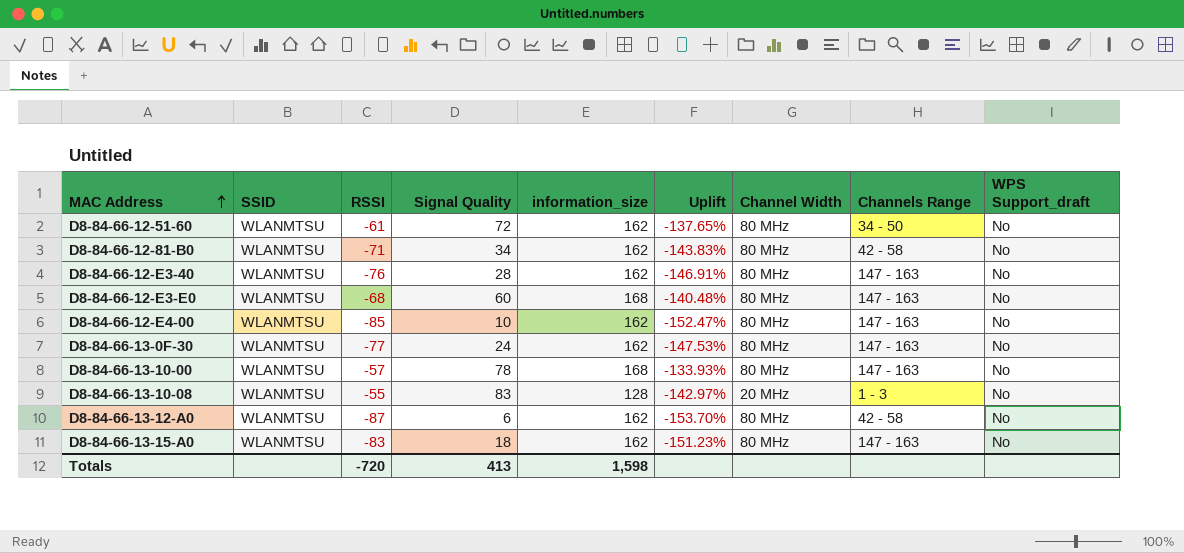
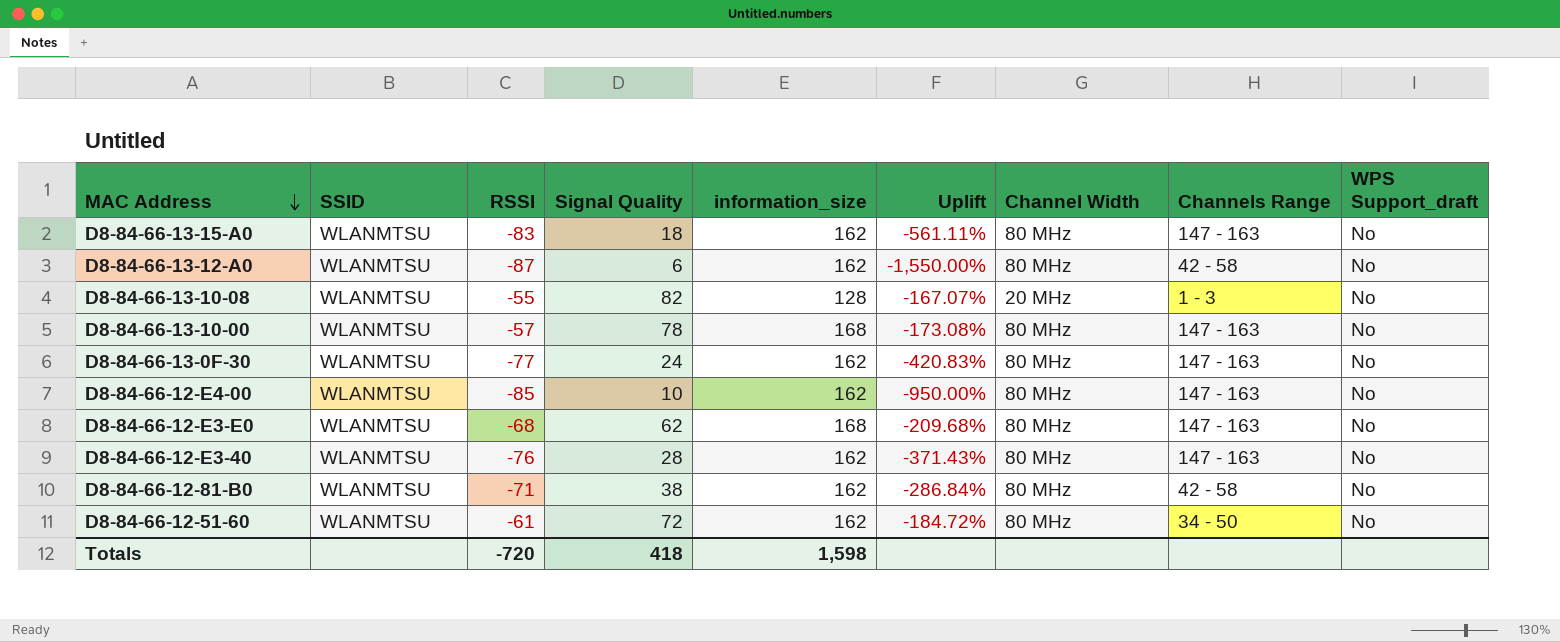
row order: MAC Address ascending -> MAC Address descending
column Uplift | formula: ([RSSI] - [information_size]) / [information_size] -> ([RSSI] - [Signal Quality]) / [Signal Quality]
D8-84-66-13-10-08 | Signal Quality: 83 -> 82
D8-84-66-12-E3-E0 | Signal Quality: 60 -> 62
D8-84-66-12-81-B0 | Signal Quality: 34 -> 38
Totals | Signal Quality: 413 -> 418

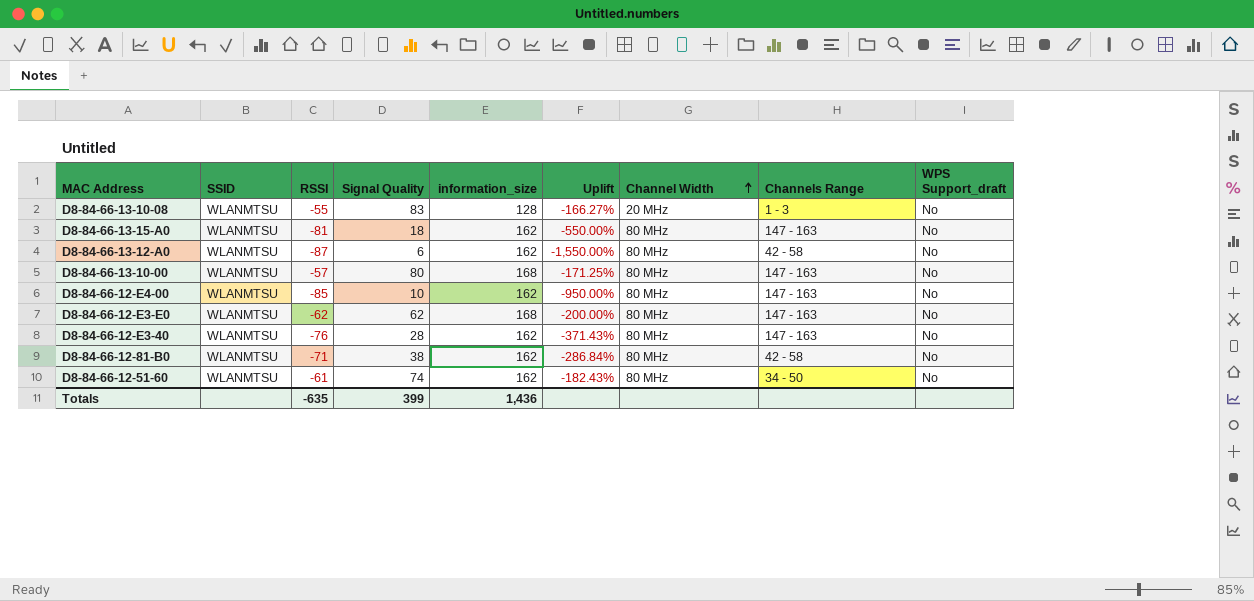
row order: MAC Address descending -> Channel Width ascending
row D8-84-66-13-0F-30: WLANMTSU | -77 | 24 | 162 | -420.83% | 80 MHz | 147 - 163 | No -> none
D8-84-66-13-10-08 | Signal Quality: 82 -> 83
D8-84-66-13-10-08 | Uplift: -167.07% -> -166.27%
D8-84-66-13-15-A0 | RSSI: -83 -> -81
D8-84-66-13-15-A0 | Uplift: -561.11% -> -550.00%
D8-84-66-13-10-00 | Signal Quality: 78 -> 80
D8-84-66-13-10-00 | Uplift: -173.08% -> -171.25%
D8-84-66-12-E3-E0 | RSSI: -68 -> -62
D8-84-66-12-E3-E0 | Uplift: -209.68% -> -200.00%
D8-84-66-12-51-60 | Signal Quality: 72 -> 74
D8-84-66-12-51-60 | Uplift: -184.72% -> -182.43%
Totals | RSSI: -720 -> -635
Totals | Signal Quality: 418 -> 399
Totals | information_size: 1,598 -> 1,436

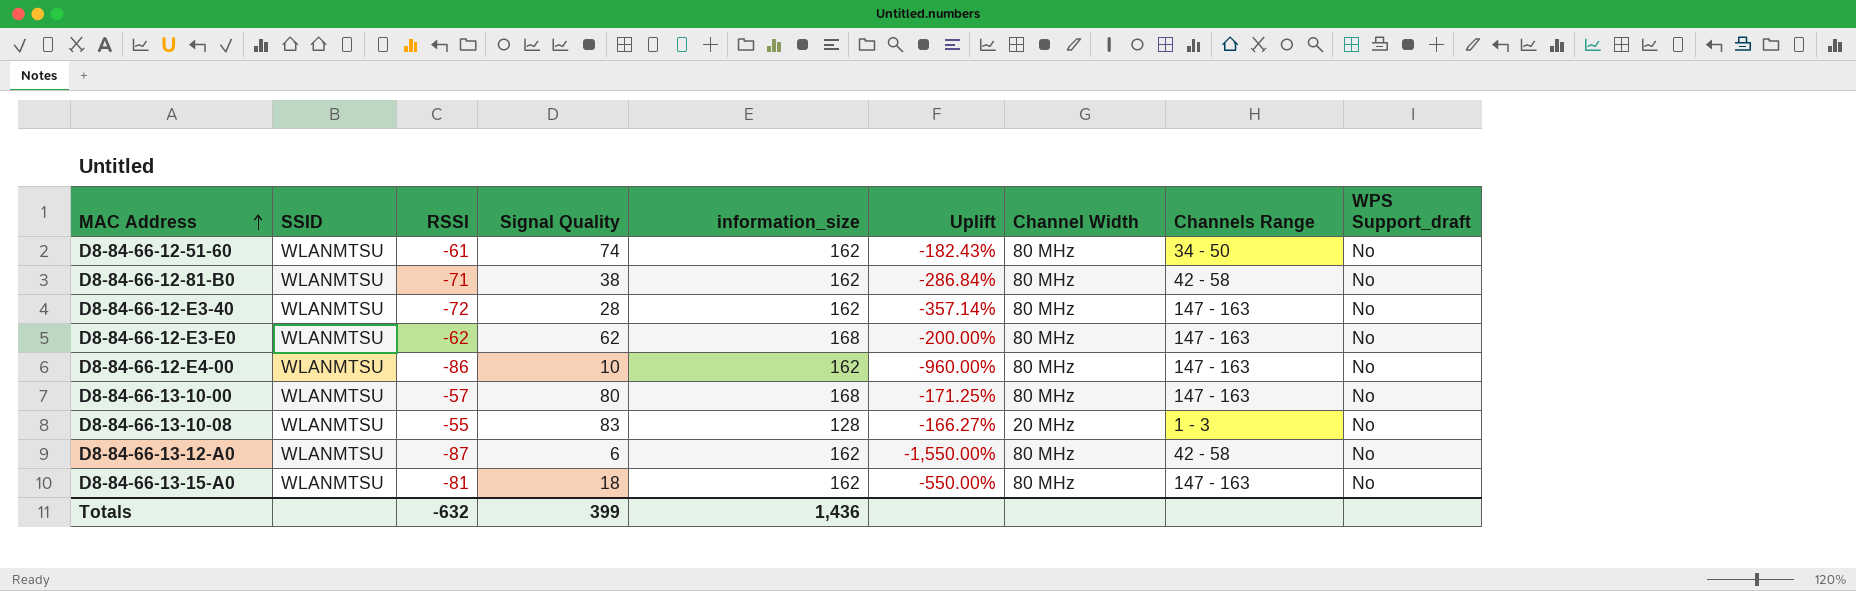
row order: Channel Width ascending -> MAC Address ascending
D8-84-66-12-E3-40 | RSSI: -76 -> -72
D8-84-66-12-E3-40 | Uplift: -371.43% -> -357.14%
D8-84-66-12-E4-00 | RSSI: -85 -> -86
D8-84-66-12-E4-00 | Uplift: -950.00% -> -960.00%
Totals | RSSI: -635 -> -632

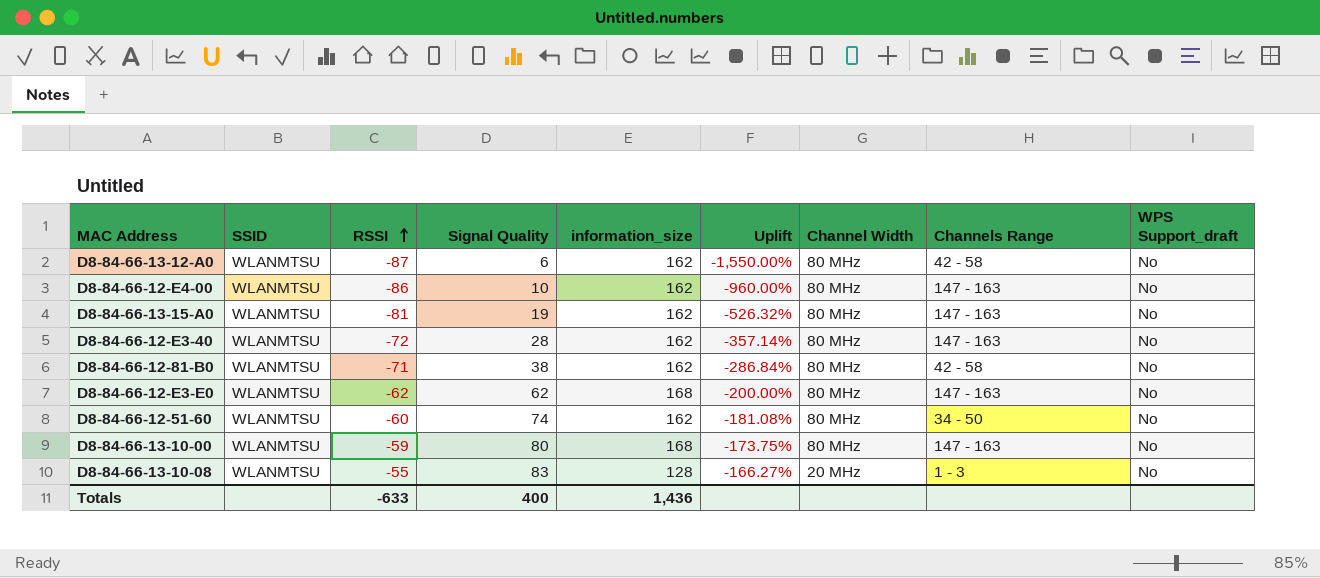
row order: MAC Address ascending -> RSSI ascending
D8-84-66-13-15-A0 | Signal Quality: 18 -> 19
D8-84-66-13-15-A0 | Uplift: -550.00% -> -526.32%
D8-84-66-12-51-60 | RSSI: -61 -> -60
D8-84-66-12-51-60 | Uplift: -182.43% -> -181.08%
D8-84-66-13-10-00 | RSSI: -57 -> -59
D8-84-66-13-10-00 | Uplift: -171.25% -> -173.75%
Totals | RSSI: -632 -> -633
Totals | Signal Quality: 399 -> 400

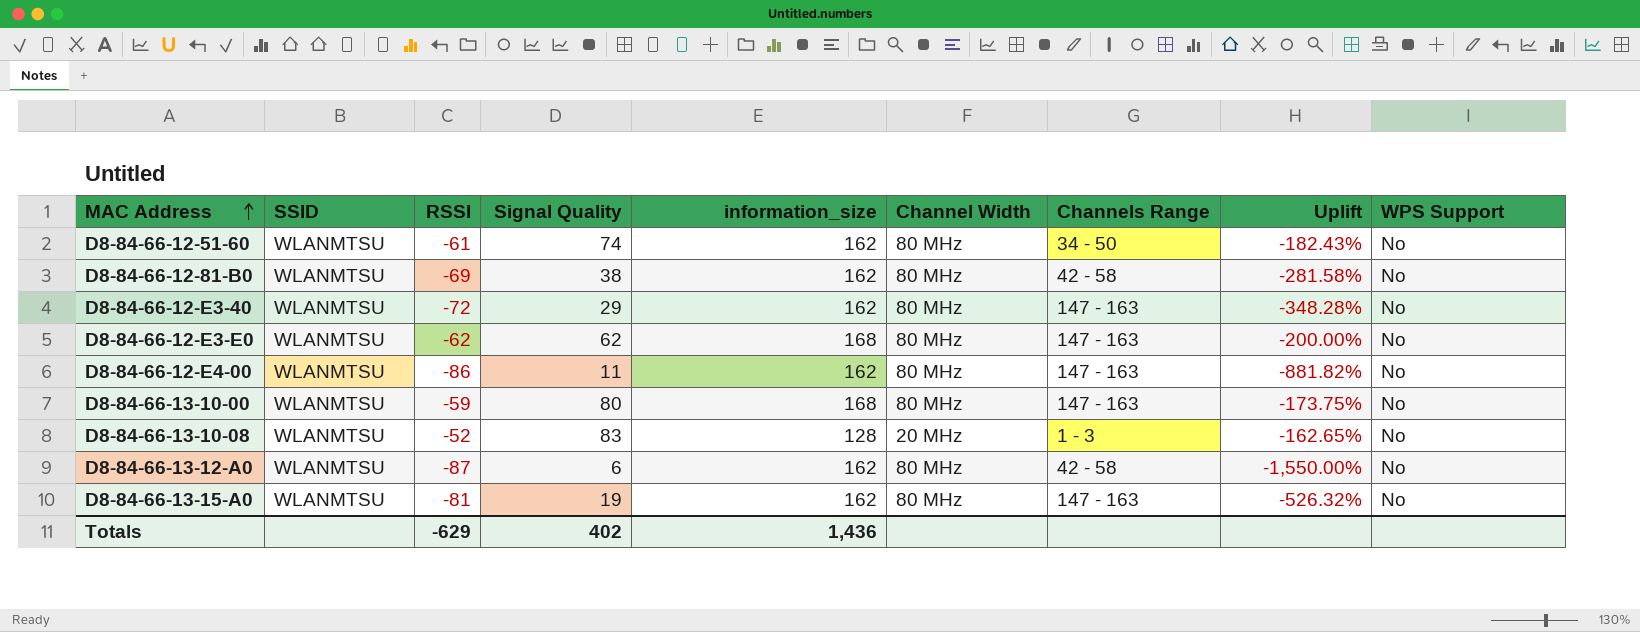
row order: RSSI ascending -> MAC Address ascending
column Uplift | position: 6 -> 8
column name: WPS Support_draft -> WPS Support
D8-84-66-12-51-60 | RSSI: -60 -> -61
D8-84-66-12-51-60 | Uplift: -181.08% -> -182.43%
D8-84-66-12-81-B0 | RSSI: -71 -> -69
D8-84-66-12-81-B0 | Uplift: -286.84% -> -281.58%
D8-84-66-12-E3-40 | Signal Quality: 28 -> 29
D8-84-66-12-E3-40 | Uplift: -357.14% -> -348.28%
D8-84-66-12-E4-00 | Signal Quality: 10 -> 11
D8-84-66-12-E4-00 | Uplift: -960.00% -> -881.82%
D8-84-66-13-10-08 | RSSI: -55 -> -52
D8-84-66-13-10-08 | Uplift: -166.27% -> -162.65%
Totals | RSSI: -633 -> -629
Totals | Signal Quality: 400 -> 402

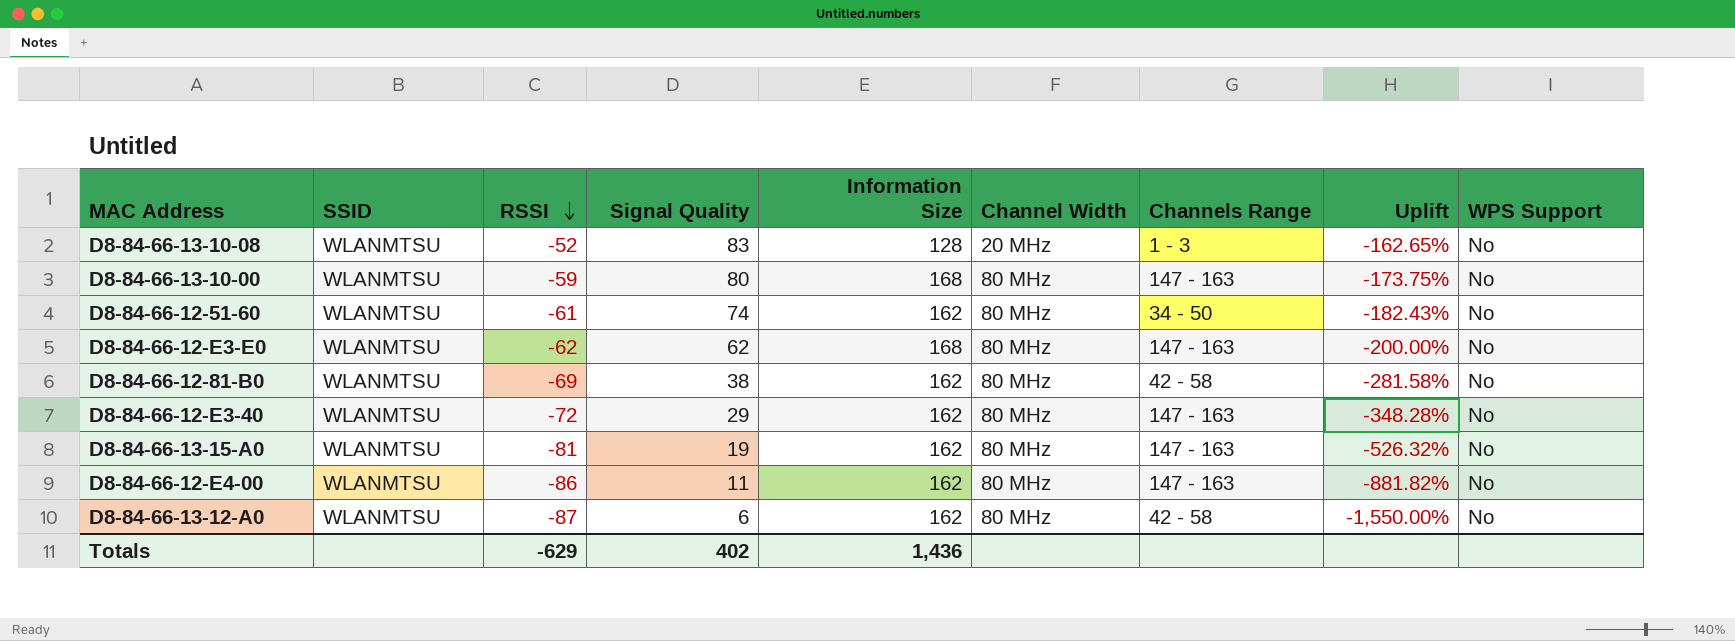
row order: MAC Address ascending -> RSSI descending
column name: information_size -> Information Size

